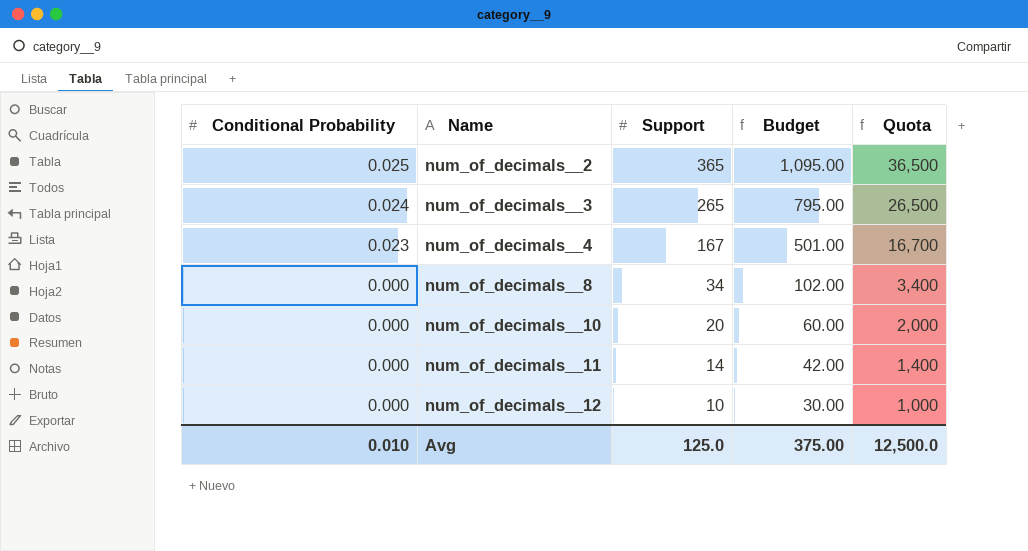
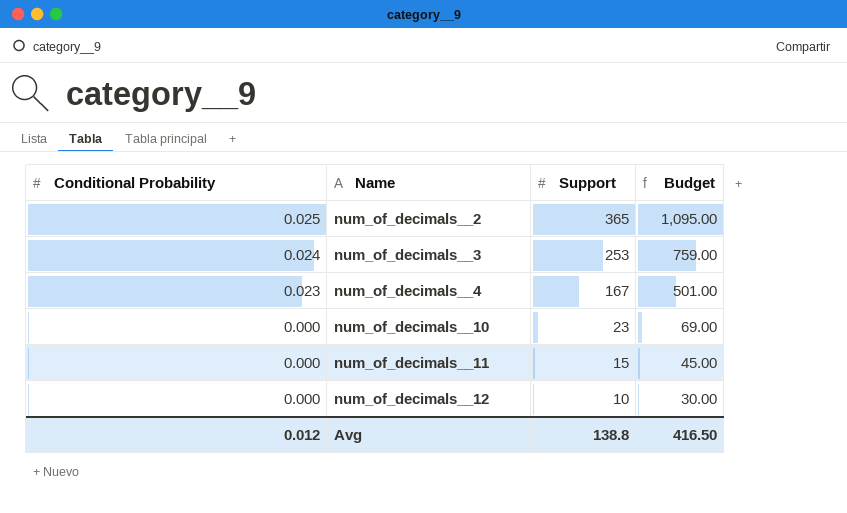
column Quota | formula: [Support] * 100 -> none
row num_of_decimals__8: 0.000 | 34 | 102.00 | 3,400 -> none
num_of_decimals__3 | Support: 265 -> 253
num_of_decimals__3 | Budget: 795.00 -> 759.00
num_of_decimals__10 | Support: 20 -> 23
num_of_decimals__10 | Budget: 60.00 -> 69.00
num_of_decimals__11 | Support: 14 -> 15
num_of_decimals__11 | Budget: 42.00 -> 45.00
Avg | Conditional Probability: 0.010 -> 0.012
Avg | Support: 125.0 -> 138.8
Avg | Budget: 375.00 -> 416.50

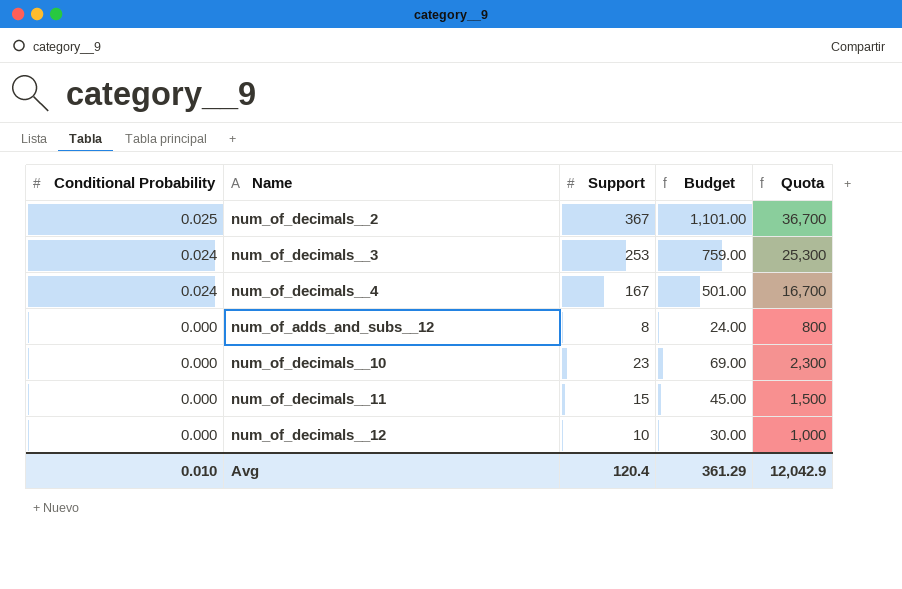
column Quota | formula: none -> [Support] * 100
num_of_decimals__2 | Support: 365 -> 367
num_of_decimals__2 | Budget: 1,095.00 -> 1,101.00
num_of_decimals__4 | Conditional Probability: 0.023 -> 0.024
row num_of_adds_and_subs__12: none -> 0.000 | 8 | 24.00 | 800
Avg | Conditional Probability: 0.012 -> 0.010
Avg | Support: 138.8 -> 120.4
Avg | Budget: 416.50 -> 361.29

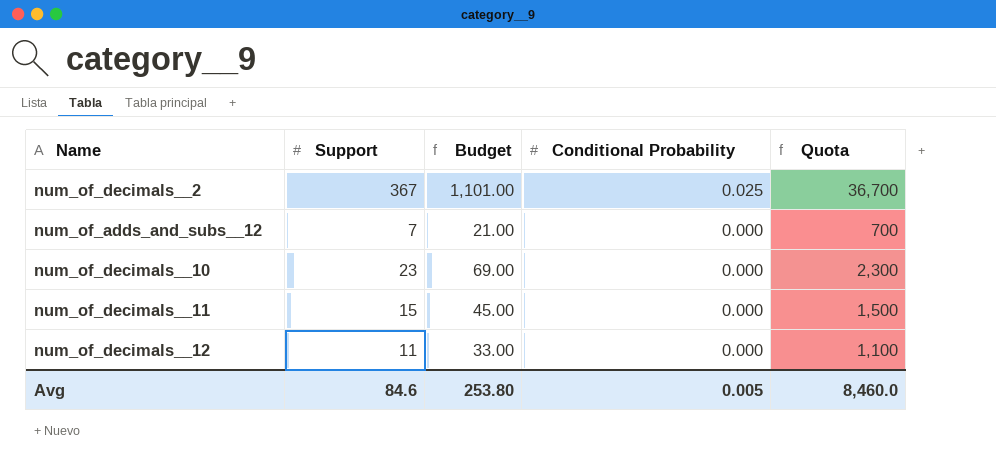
column Conditional Probability | position: 1 -> 4
row num_of_decimals__3: 0.024 | 253 | 759.00 | 25,300 -> none
row num_of_decimals__4: 0.024 | 167 | 501.00 | 16,700 -> none
num_of_adds_and_subs__12 | Support: 8 -> 7
num_of_adds_and_subs__12 | Budget: 24.00 -> 21.00
num_of_adds_and_subs__12 | Quota: 800 -> 700
num_of_decimals__12 | Support: 10 -> 11
num_of_decimals__12 | Budget: 30.00 -> 33.00
num_of_decimals__12 | Quota: 1,000 -> 1,100
Avg | Support: 120.4 -> 84.6
Avg | Budget: 361.29 -> 253.80
Avg | Conditional Probability: 0.010 -> 0.005
Avg | Quota: 12,042.9 -> 8,460.0

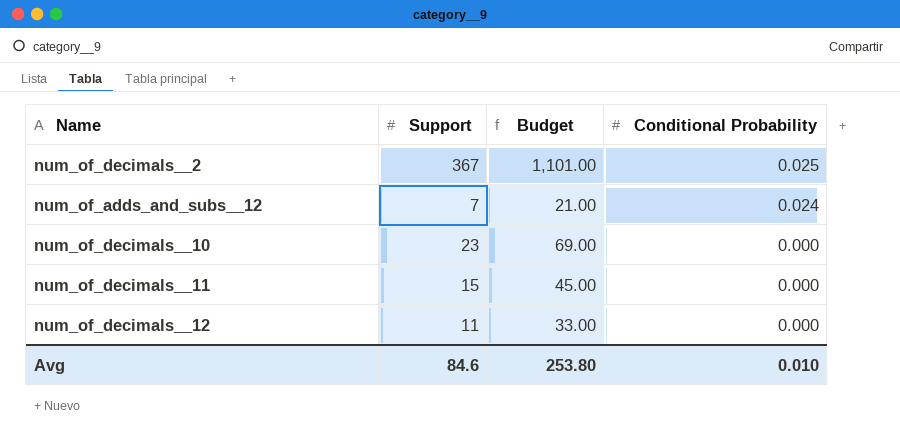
column Quota | formula: [Support] * 100 -> none
num_of_adds_and_subs__12 | Conditional Probability: 0.000 -> 0.024
Avg | Conditional Probability: 0.005 -> 0.010

